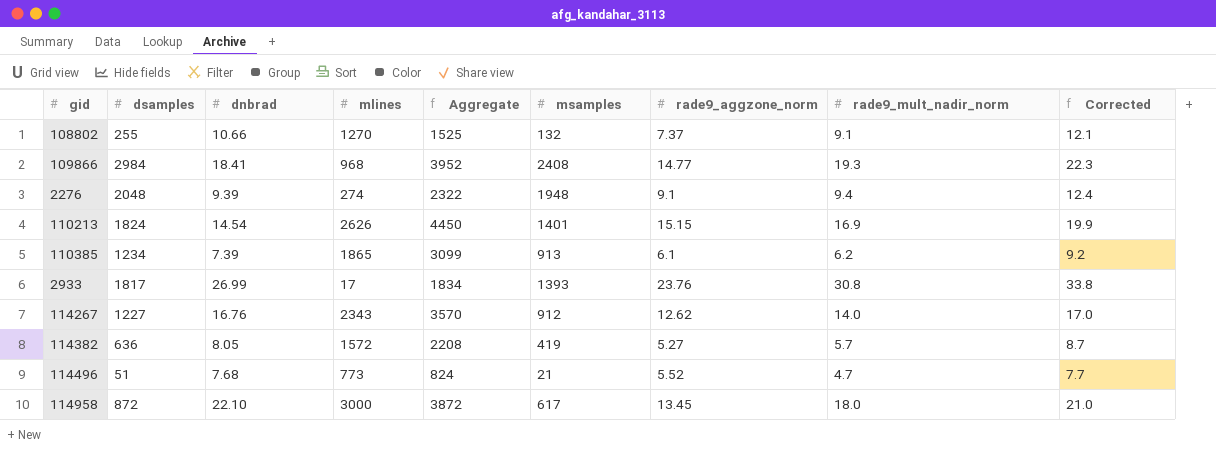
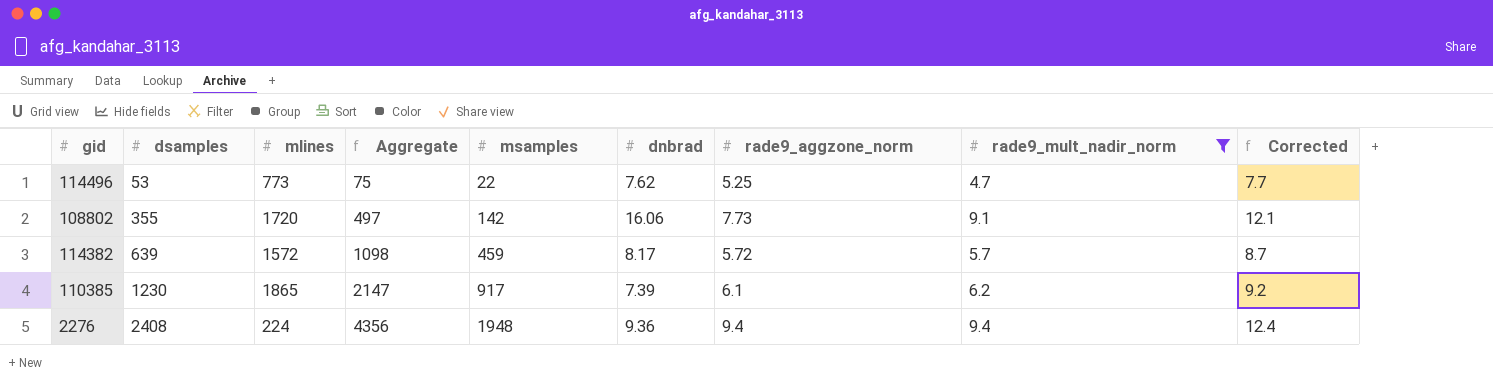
filter: none -> rade9_mult_nadir_norm <= 9.4
row order: none -> dsamples ascending
column Aggregate | formula: [dsamples] + [mlines] -> [dsamples] + [msamples]
column dnbrad | position: 3 -> 6
114496 | dsamples: 51 -> 53
114496 | msamples: 21 -> 22
114496 | dnbrad: 7.68 -> 7.62
114496 | rade9_aggzone_norm: 5.52 -> 5.25
108802 | dsamples: 255 -> 355
108802 | mlines: 1270 -> 1720
108802 | msamples: 132 -> 142
108802 | dnbrad: 10.66 -> 16.06
108802 | rade9_aggzone_norm: 7.37 -> 7.73
114382 | dsamples: 636 -> 639
114382 | msamples: 419 -> 459
114382 | dnbrad: 8.05 -> 8.17
114382 | rade9_aggzone_norm: 5.27 -> 5.72
110385 | dsamples: 1234 -> 1230
110385 | msamples: 913 -> 917
2276 | dsamples: 2048 -> 2408
2276 | mlines: 274 -> 224
2276 | dnbrad: 9.39 -> 9.36
2276 | rade9_aggzone_norm: 9.1 -> 9.4

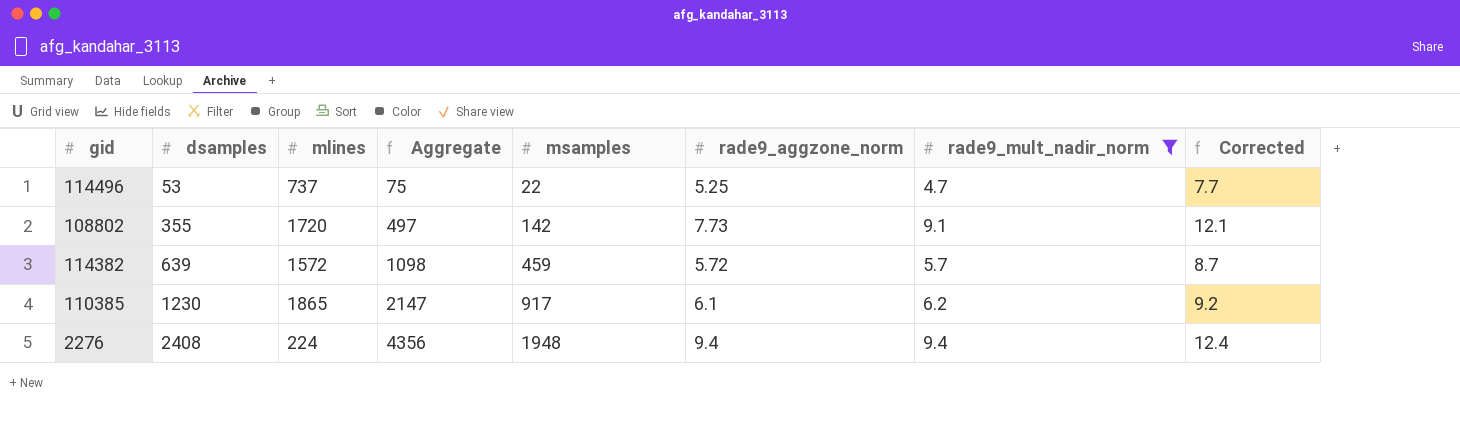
column dnbrad | position: 6 -> none
114496 | mlines: 773 -> 737

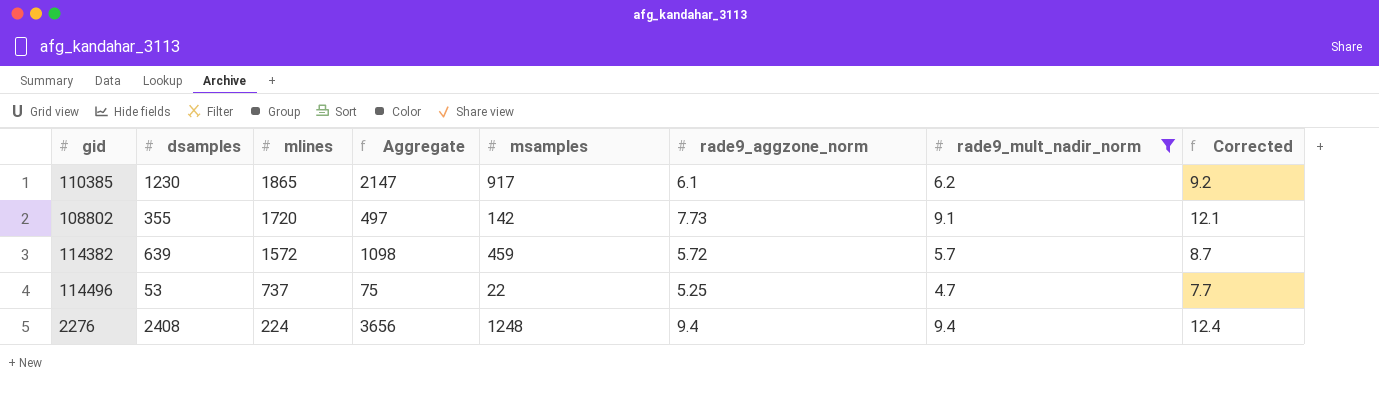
row order: dsamples ascending -> mlines descending
2276 | Aggregate: 4356 -> 3656
2276 | msamples: 1948 -> 1248

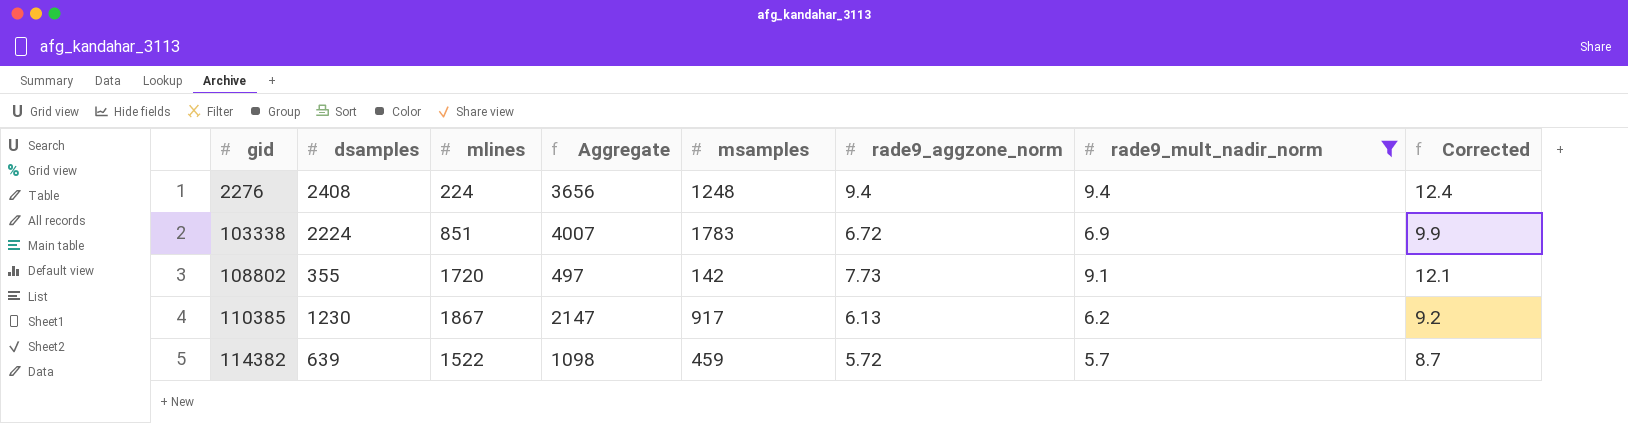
row order: mlines descending -> gid ascending
row 114496: 53 | 737 | 75 | 22 | 5.25 | 4.7 | 7.7 -> none
row 103338: none -> 2224 | 851 | 4007 | 1783 | 6.72 | 6.9 | 9.9
110385 | mlines: 1865 -> 1867
110385 | rade9_aggzone_norm: 6.1 -> 6.13
114382 | mlines: 1572 -> 1522

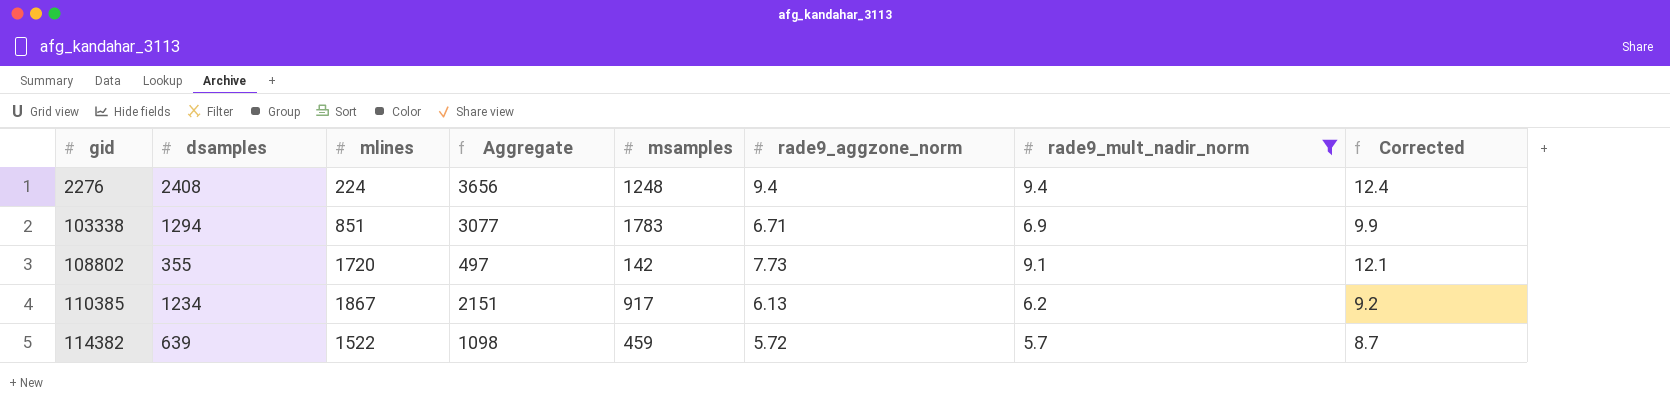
103338 | dsamples: 2224 -> 1294
103338 | Aggregate: 4007 -> 3077
103338 | rade9_aggzone_norm: 6.72 -> 6.71
110385 | dsamples: 1230 -> 1234
110385 | Aggregate: 2147 -> 2151

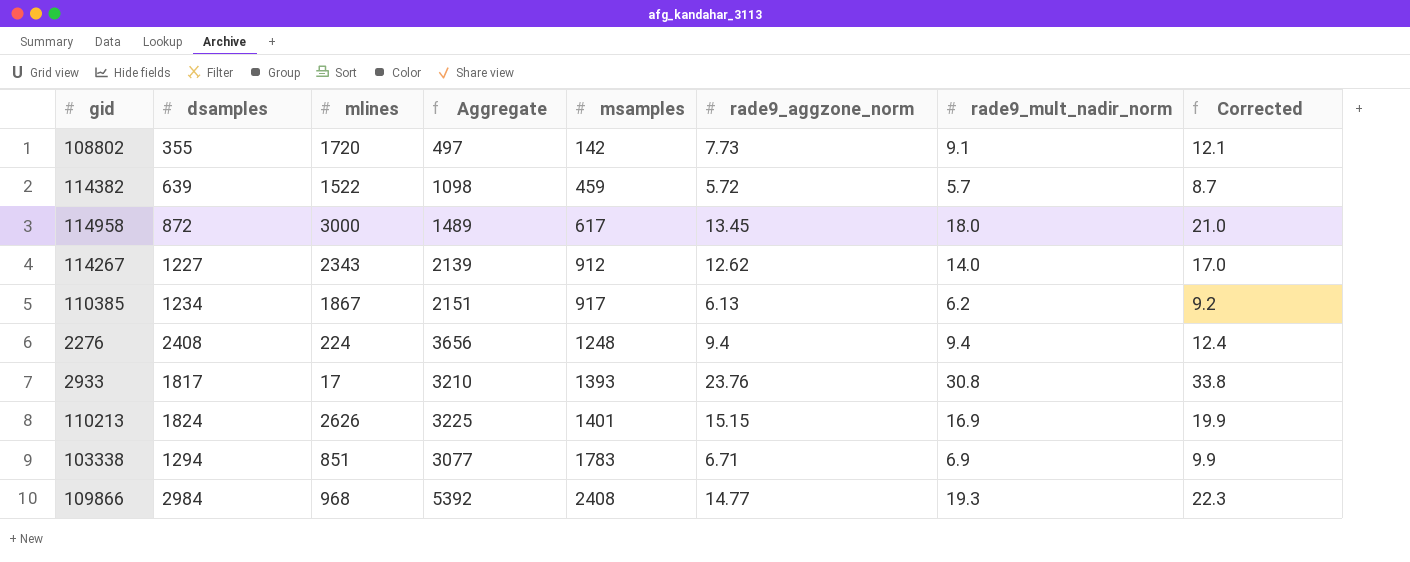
filter: rade9_mult_nadir_norm <= 9.4 -> none
row order: gid ascending -> msamples ascending

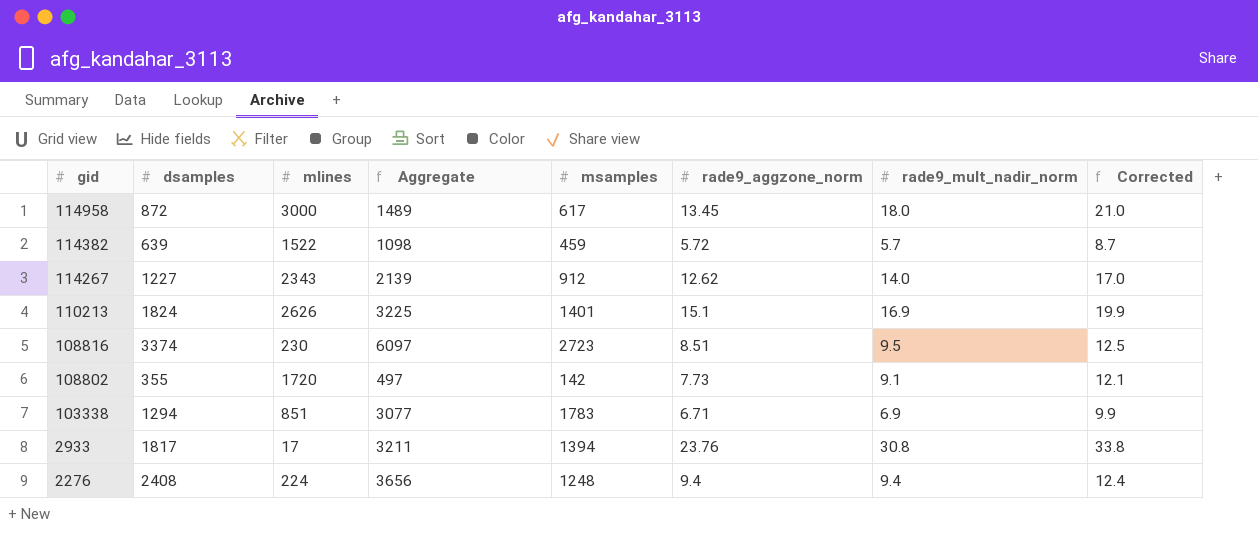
row order: msamples ascending -> gid descending
row 110385: 1234 | 1867 | 2151 | 917 | 6.13 | 6.2 | 9.2 -> none
row 109866: 2984 | 968 | 5392 | 2408 | 14.77 | 19.3 | 22.3 -> none
110213 | rade9_aggzone_norm: 15.15 -> 15.1
row 108816: none -> 3374 | 230 | 6097 | 2723 | 8.51 | 9.5 | 12.5
2933 | Aggregate: 3210 -> 3211
2933 | msamples: 1393 -> 1394

